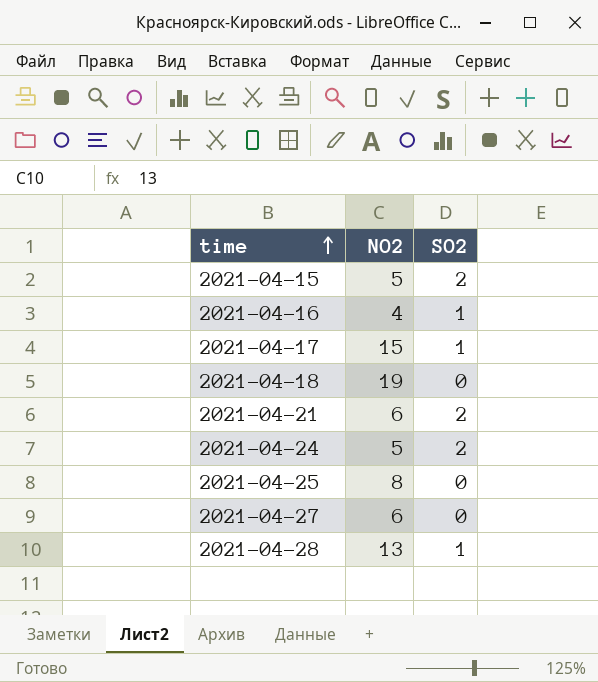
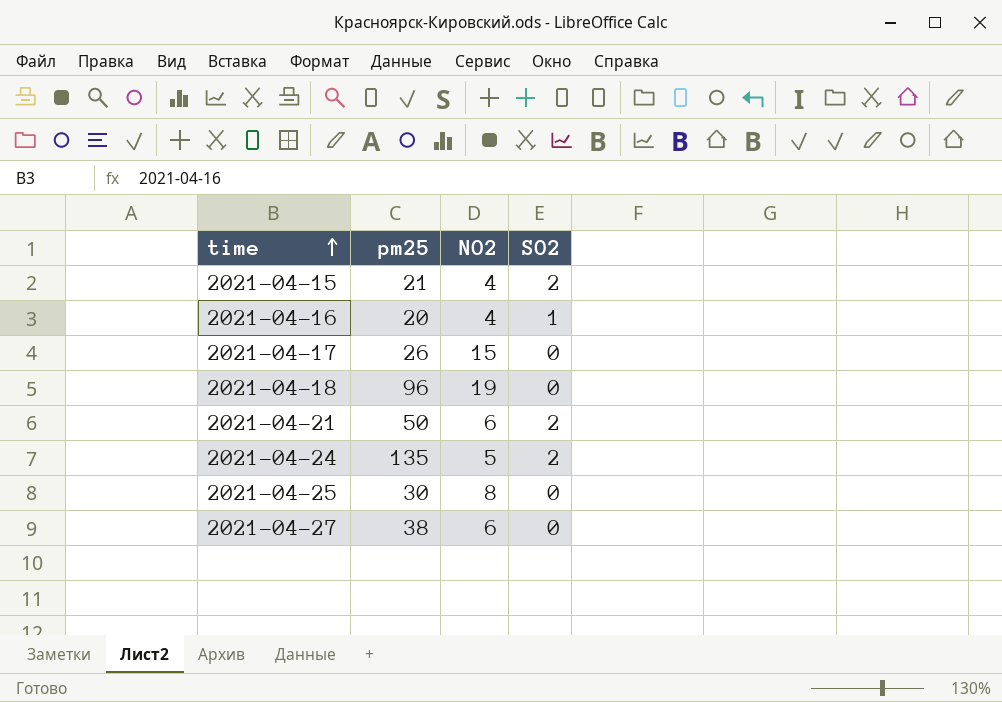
column pm25 | position: none -> 2
row 2021-04-28: 13 | 1 -> none
2021-04-15 | NO2: 5 -> 4
2021-04-17 | SO2: 1 -> 0

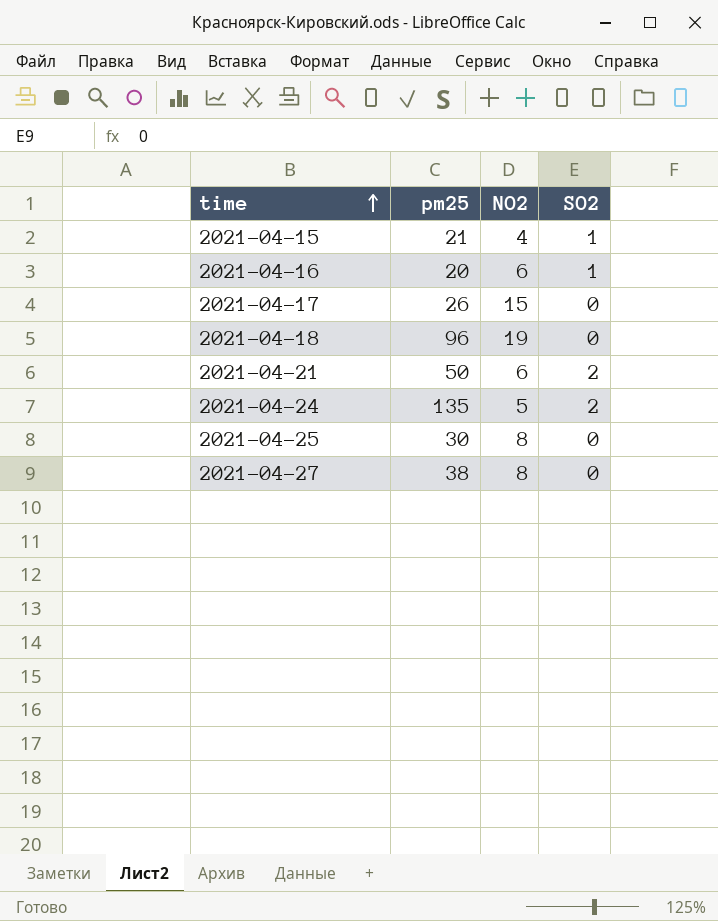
2021-04-15 | SO2: 2 -> 1
2021-04-16 | NO2: 4 -> 6
2021-04-27 | NO2: 6 -> 8

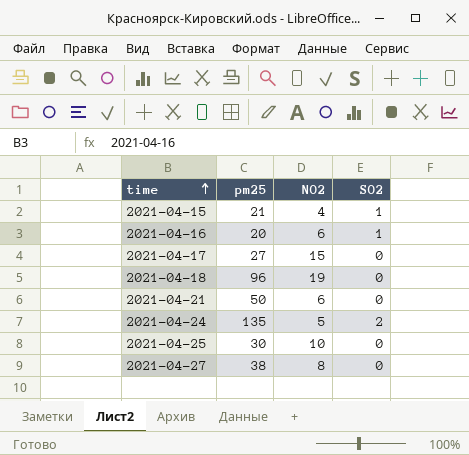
2021-04-17 | pm25: 26 -> 27
2021-04-21 | SO2: 2 -> 0
2021-04-25 | NO2: 8 -> 10

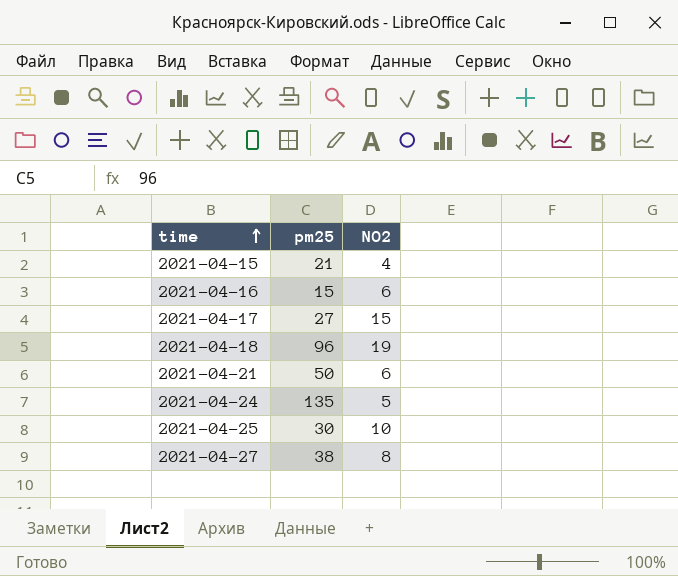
column SO2 | position: 4 -> none
2021-04-16 | pm25: 20 -> 15

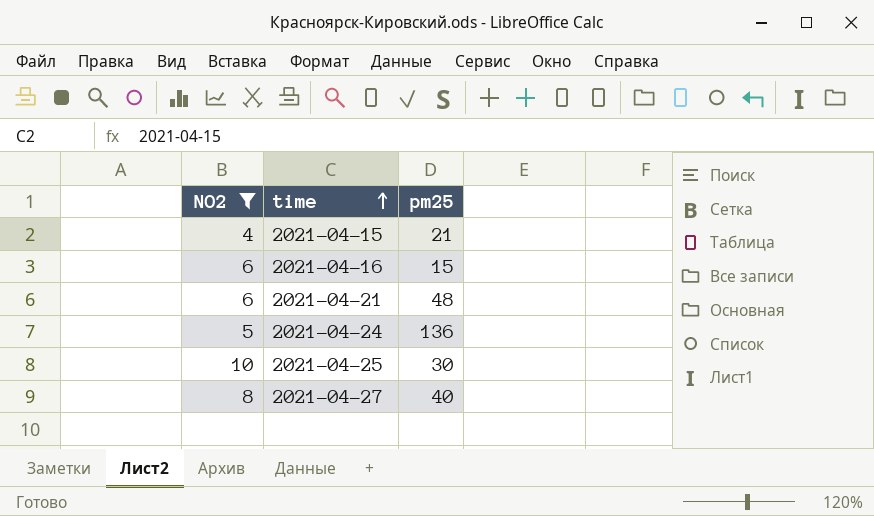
filter: none -> NO2 <= 10
column NO2 | position: 3 -> 1
2021-04-21 | pm25: 50 -> 48
2021-04-24 | pm25: 135 -> 136
2021-04-27 | pm25: 38 -> 40

